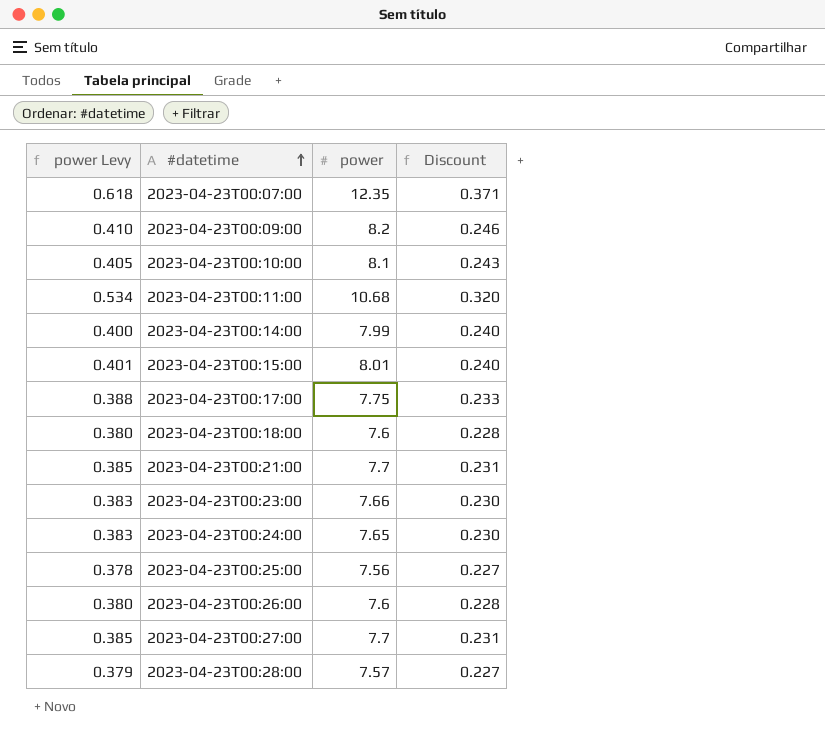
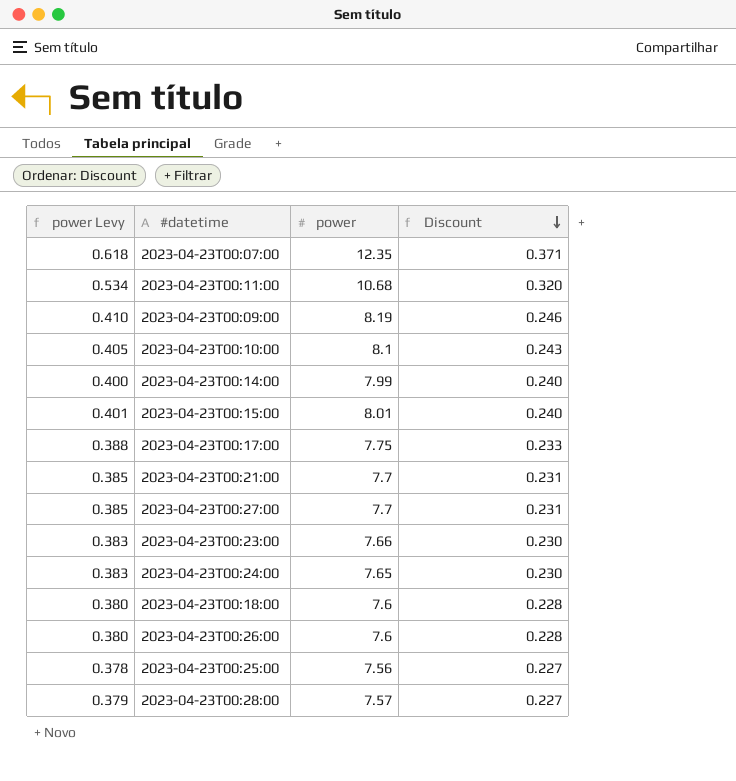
row order: #datetime ascending -> Discount descending
2023-04-23T00:09:00 | power: 8.2 -> 8.19

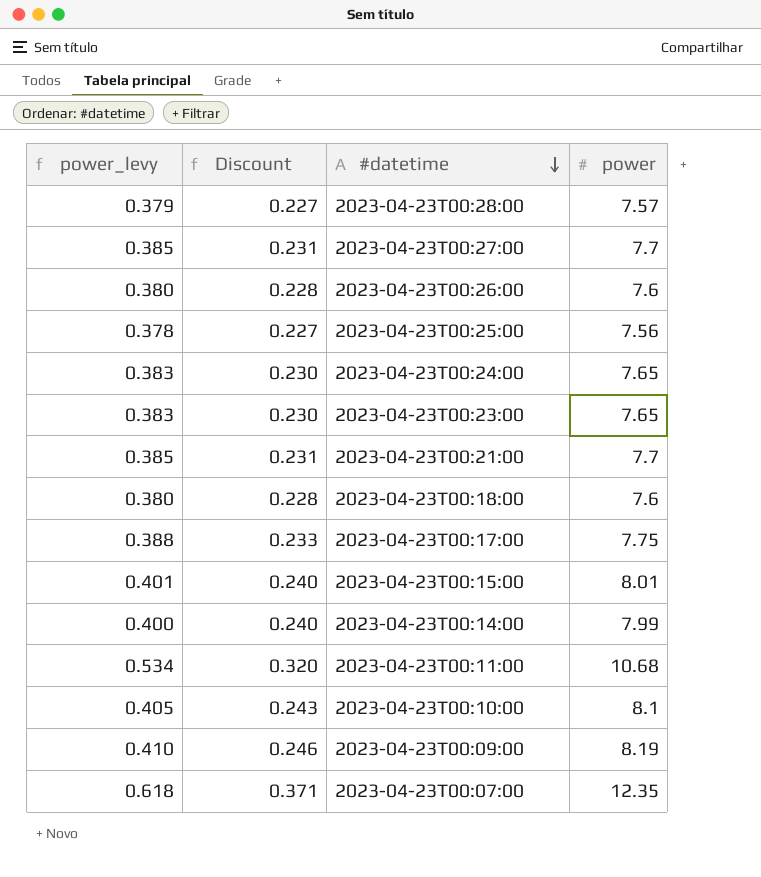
row order: Discount descending -> #datetime descending
column name: power Levy -> power_levy
column Discount | position: 4 -> 2
2023-04-23T00:23:00 | power: 7.66 -> 7.65

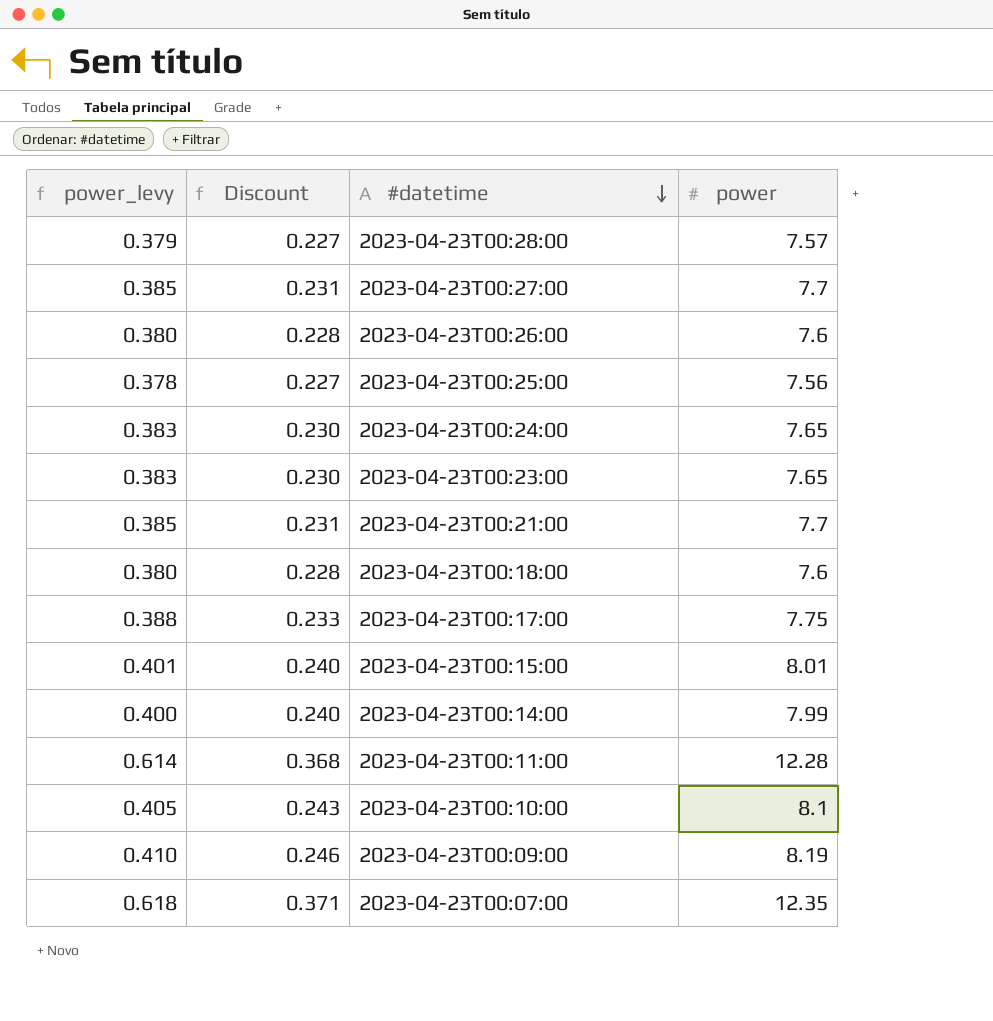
2023-04-23T00:11:00 | power_levy: 0.534 -> 0.614
2023-04-23T00:11:00 | Discount: 0.320 -> 0.368
2023-04-23T00:11:00 | power: 10.68 -> 12.28

